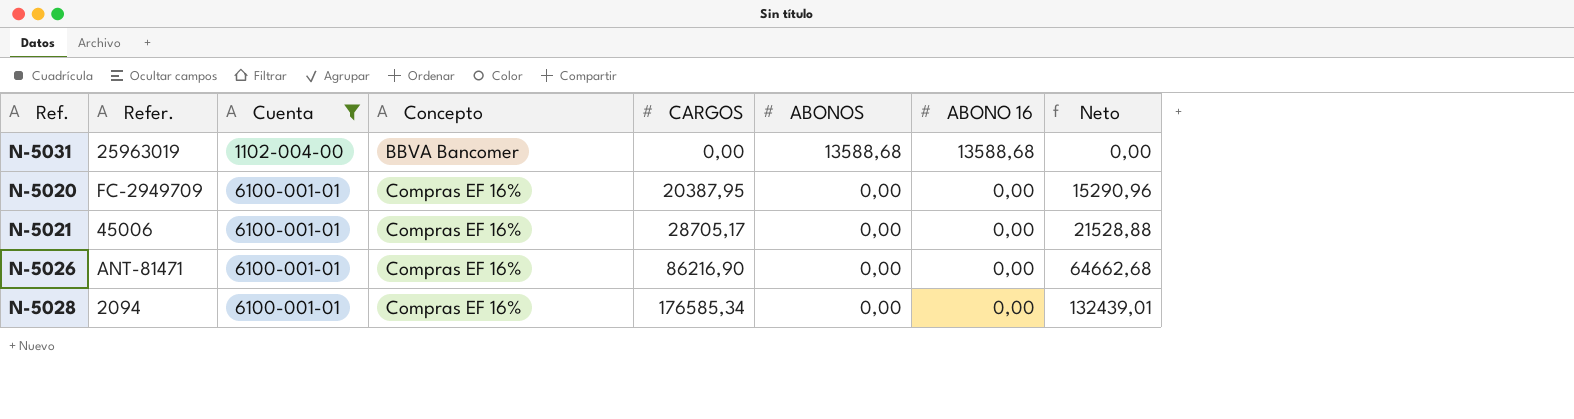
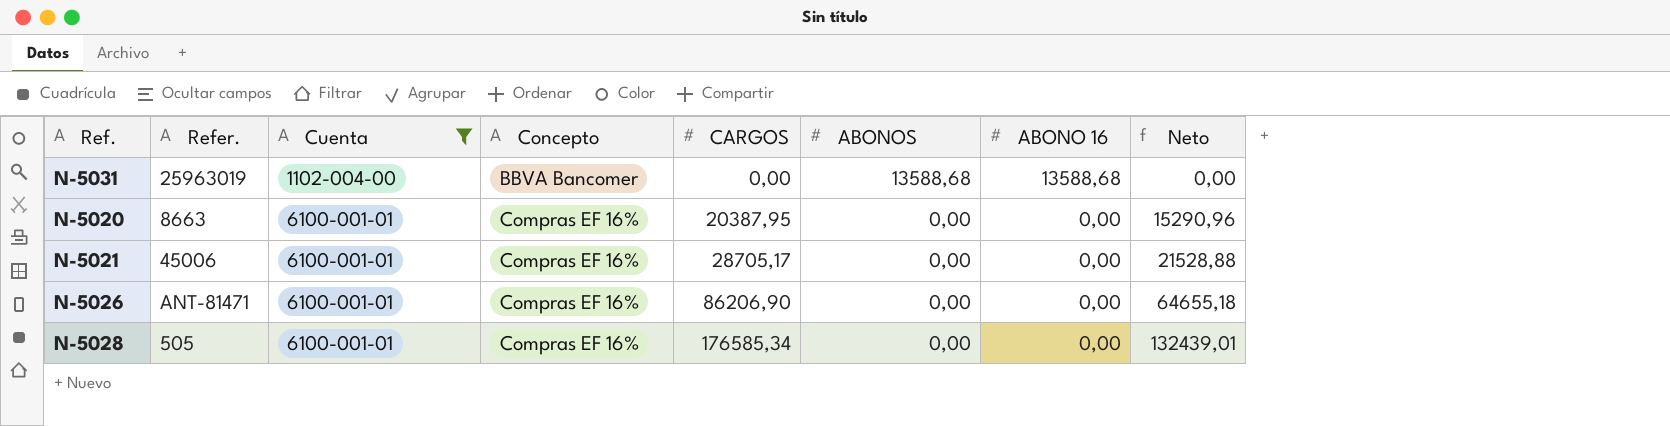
N-5020 | Refer.: FC-2949709 -> 8663
N-5026 | CARGOS: 86216,90 -> 86206,90
N-5026 | Neto: 64662,68 -> 64655,18
N-5028 | Refer.: 2094 -> 505

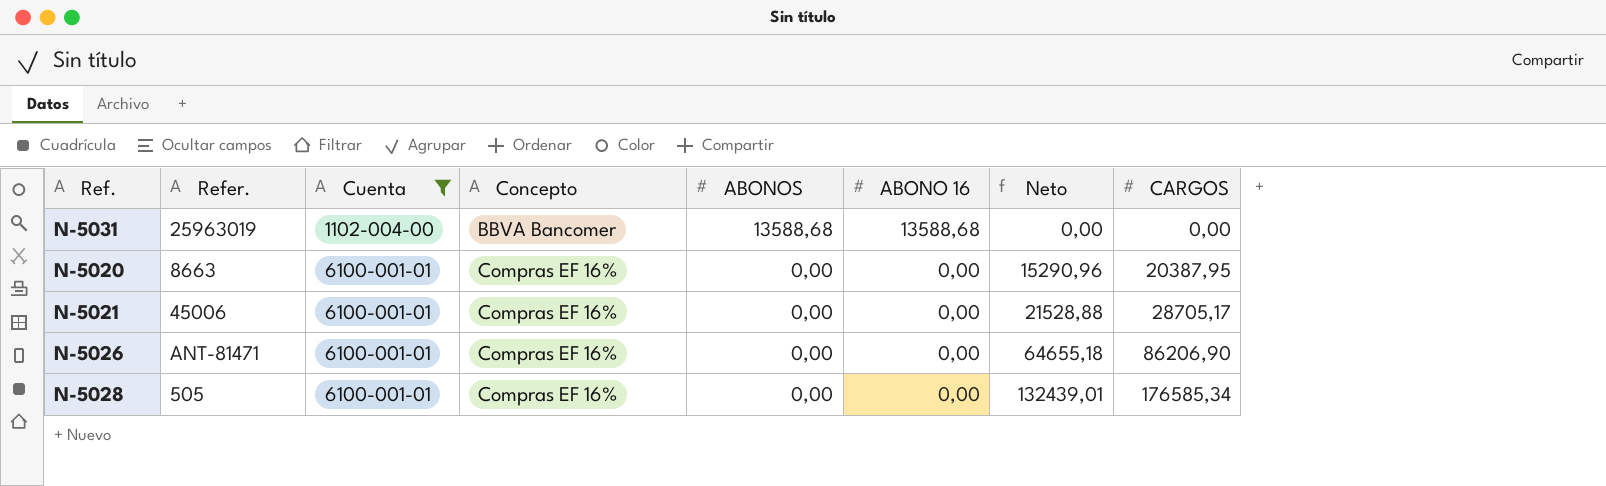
column CARGOS | position: 5 -> 8

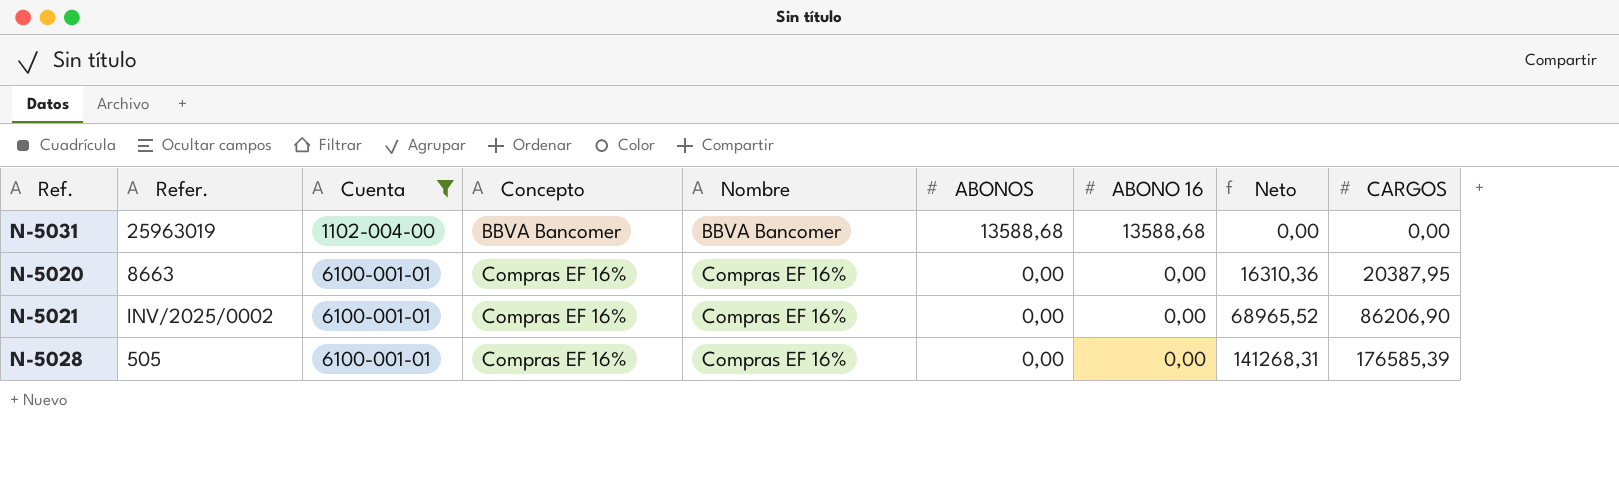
column Nombre | position: none -> 5
column Neto | formula: [CARGOS] * 0,75 -> [CARGOS] * 0,8
row N-5026: ANT-81471 | 6100-001-01 | Compras EF 16% | 0,00 | 0,00 | 64655,18 | 86206,90 -> none
N-5021 | Refer.: 45006 -> INV/2025/0002
N-5021 | CARGOS: 28705,17 -> 86206,90
N-5028 | CARGOS: 176585,34 -> 176585,39

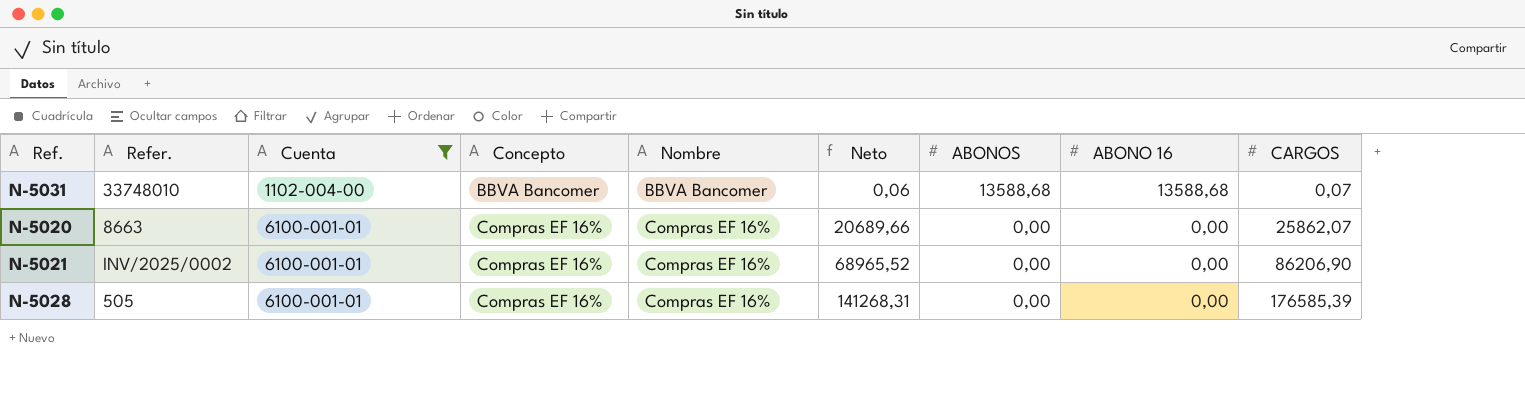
column Neto | position: 8 -> 6
N-5031 | Refer.: 25963019 -> 33748010
N-5031 | Neto: 0,00 -> 0,06
N-5031 | CARGOS: 0,00 -> 0,07
N-5020 | Neto: 16310,36 -> 20689,66
N-5020 | CARGOS: 20387,95 -> 25862,07

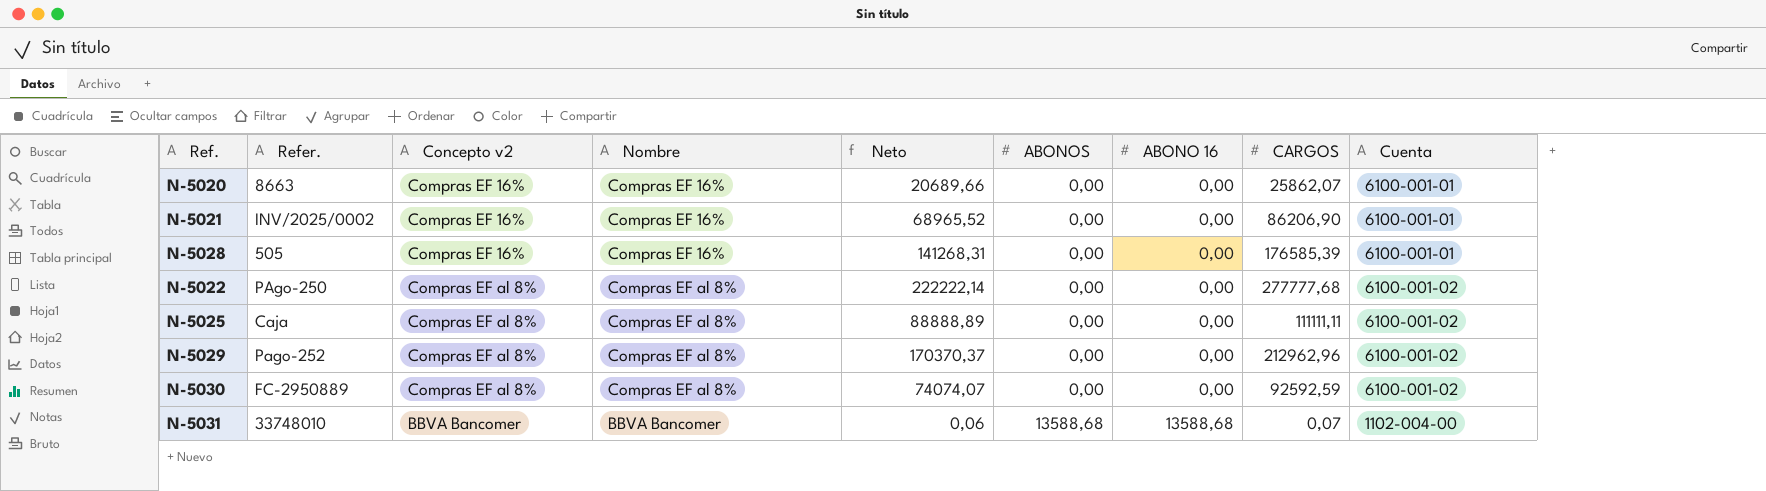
filter: Cuenta != 6100-001-02 -> none
row order: Cuenta ascending -> ABONOS ascending
column name: Concepto -> Concepto v2
column Cuenta | position: 3 -> 9

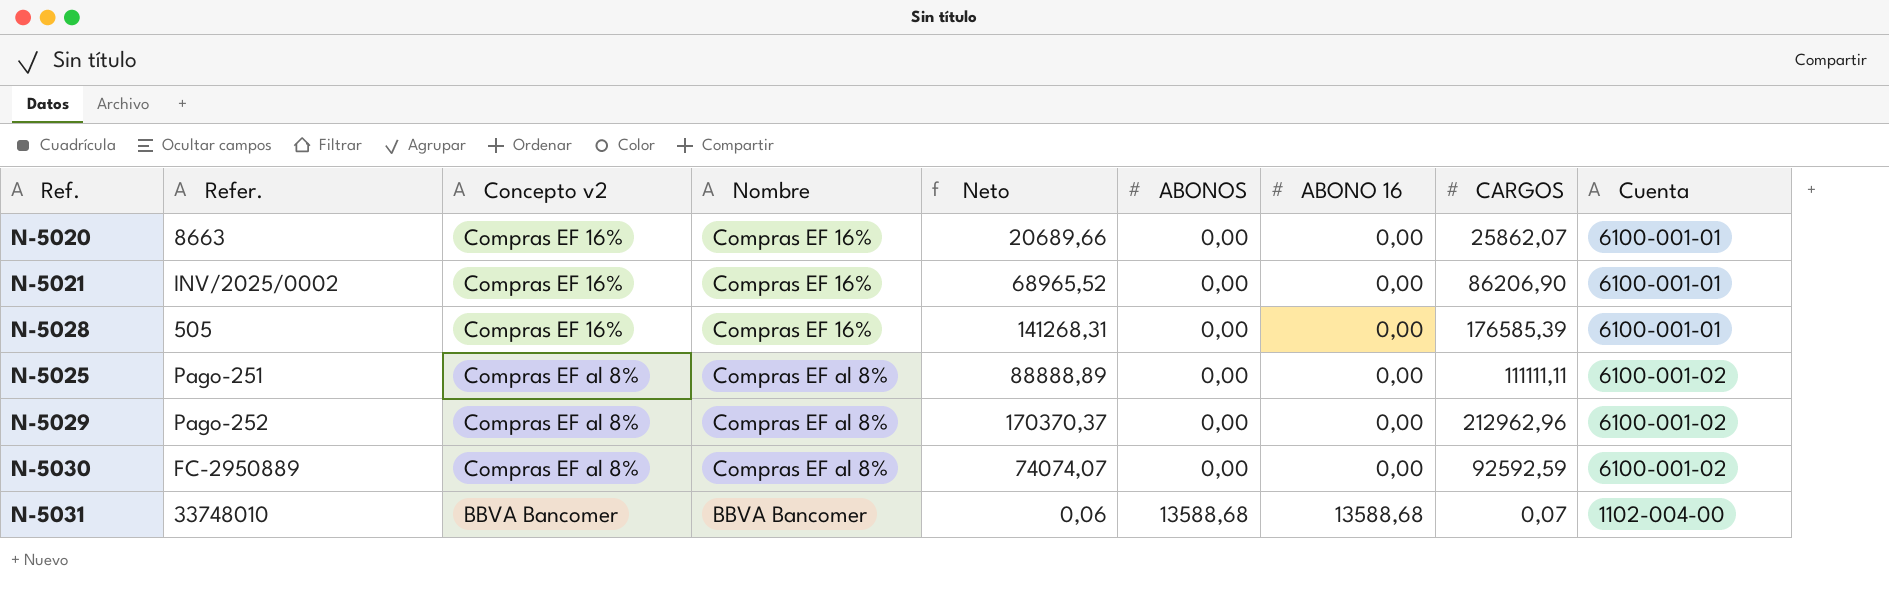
row N-5022: PAgo-250 | Compras EF al 8% | Compras EF al 8% | 222222,14 | 0,00 | 0,00 | 277777,68 | 6100-001-02 -> none
N-5025 | Refer.: Caja -> Pago-251

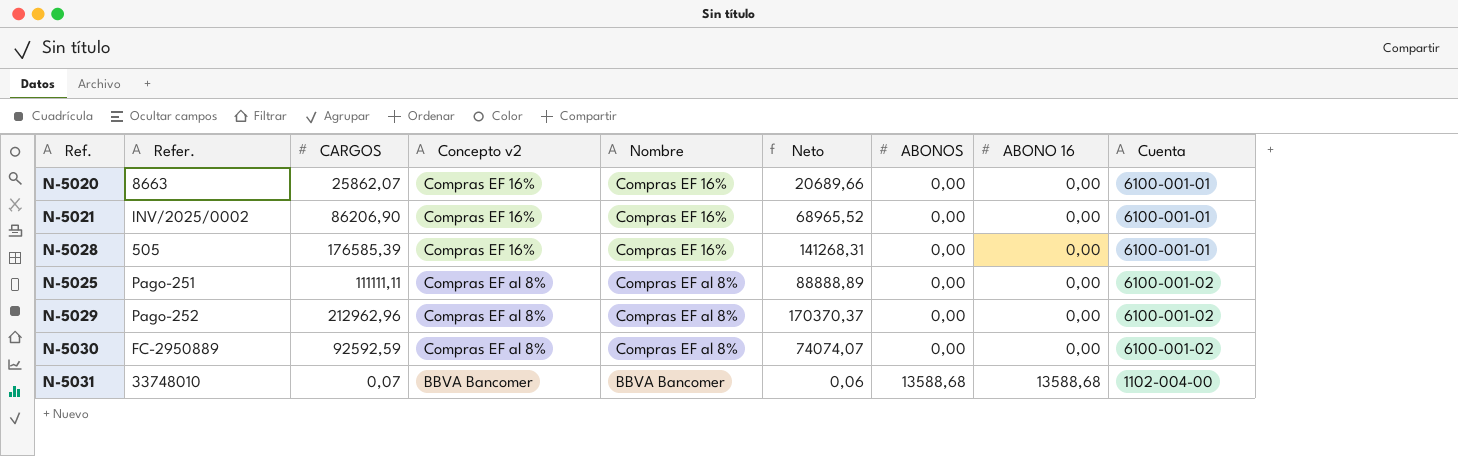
column CARGOS | position: 8 -> 3

